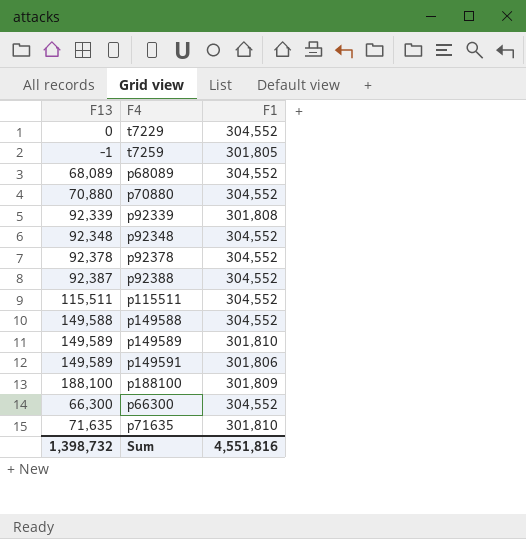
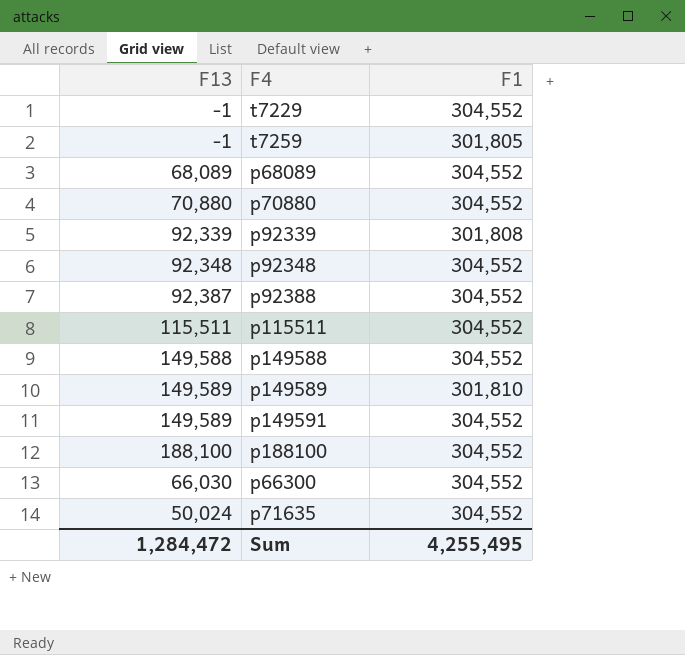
row p92378: 92,378 | 304,552 -> none
t7229 | F13: 0 -> -1
p149591 | F1: 301,806 -> 304,552
p188100 | F1: 301,809 -> 304,552
p66300 | F13: 66,300 -> 66,030
p71635 | F13: 71,635 -> 50,024
p71635 | F1: 301,810 -> 304,552
Sum | F13: 1,398,732 -> 1,284,472
Sum | F1: 4,551,816 -> 4,255,495

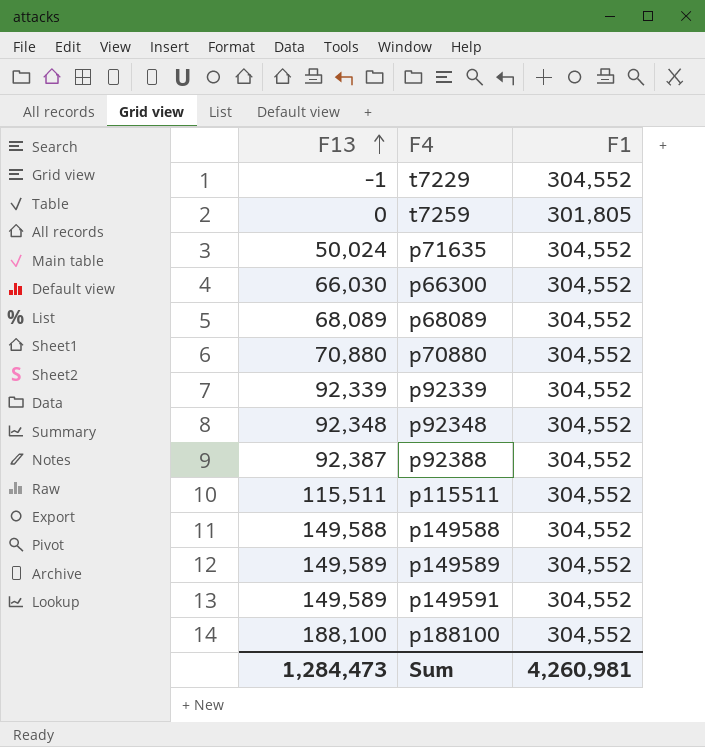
row order: none -> F13 ascending
t7259 | F13: -1 -> 0
p92339 | F1: 301,808 -> 304,552
p149589 | F1: 301,810 -> 304,552
Sum | F13: 1,284,472 -> 1,284,473
Sum | F1: 4,255,495 -> 4,260,981

